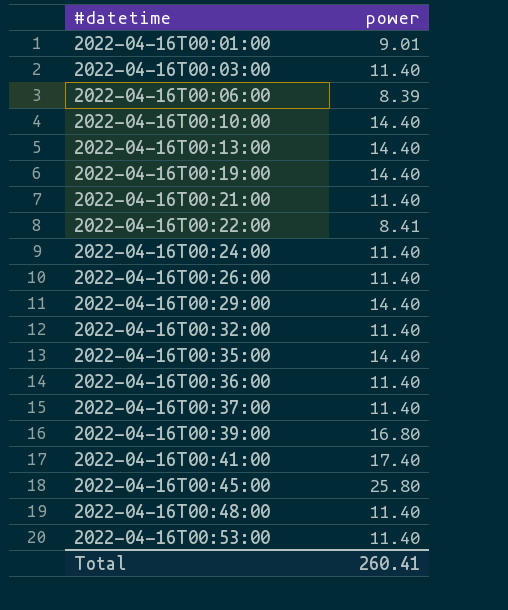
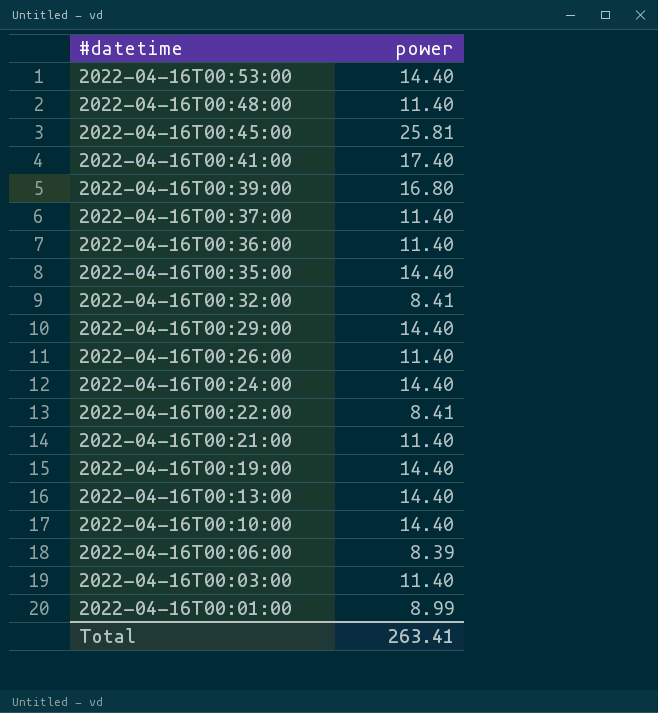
row order: #datetime ascending -> #datetime descending
2022-04-16T00:53:00 | power: 11.40 -> 14.40
2022-04-16T00:45:00 | power: 25.80 -> 25.81
2022-04-16T00:32:00 | power: 11.40 -> 8.41
2022-04-16T00:24:00 | power: 11.40 -> 14.40
2022-04-16T00:01:00 | power: 9.01 -> 8.99
Total | power: 260.41 -> 263.41

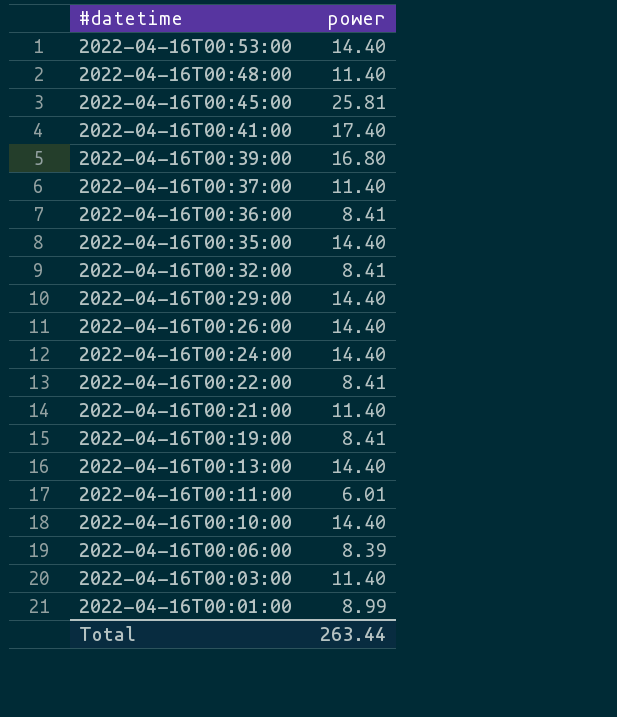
2022-04-16T00:36:00 | power: 11.40 -> 8.41
2022-04-16T00:26:00 | power: 11.40 -> 14.40
2022-04-16T00:19:00 | power: 14.40 -> 8.41
row 2022-04-16T00:11:00: none -> 6.01
Total | power: 263.41 -> 263.44

